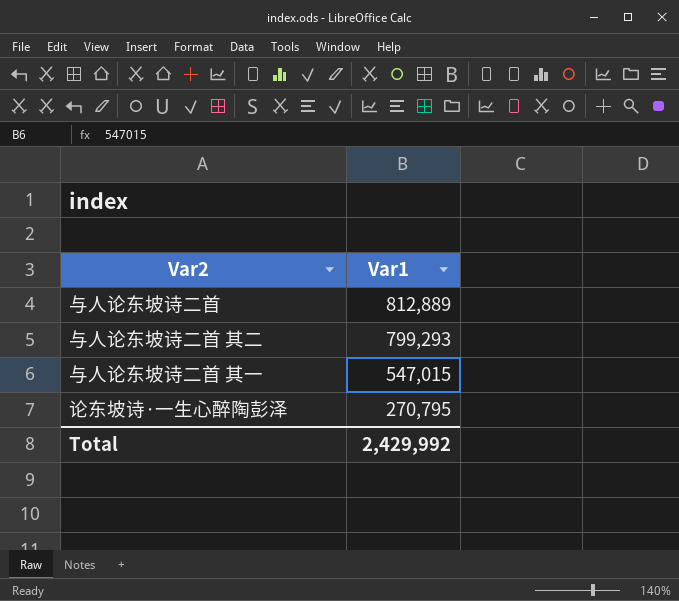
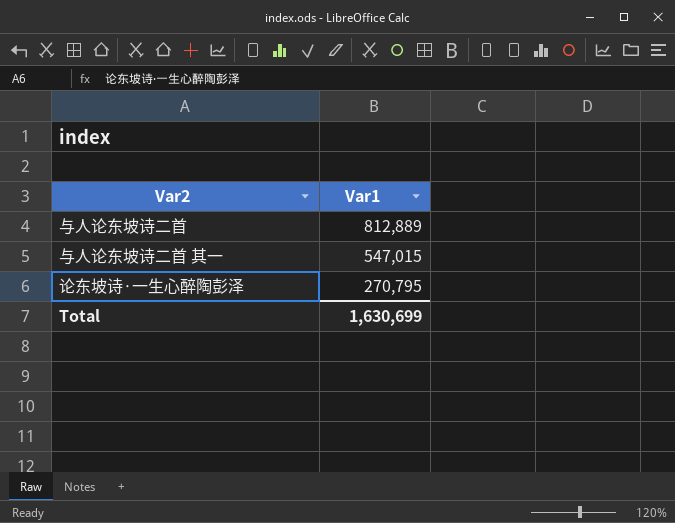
row 与人论东坡诗二首 其二: 799,293 -> none
Total | Var1: 2,429,992 -> 1,630,699

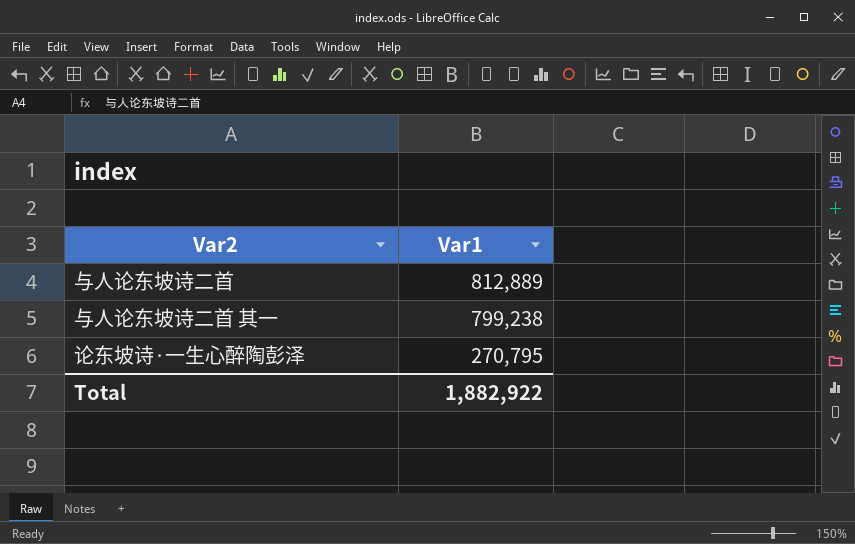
与人论东坡诗二首 其一 | Var1: 547,015 -> 799,238
Total | Var1: 1,630,699 -> 1,882,922

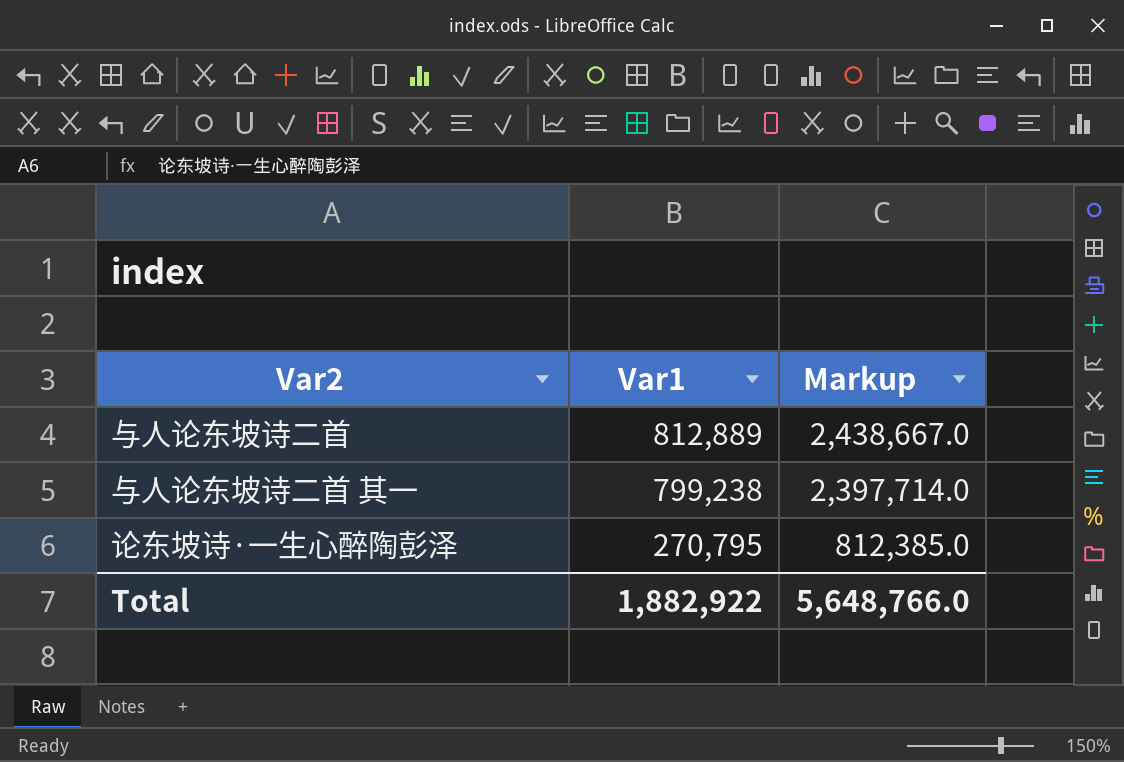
column Markup | formula: none -> [Var1] * 3

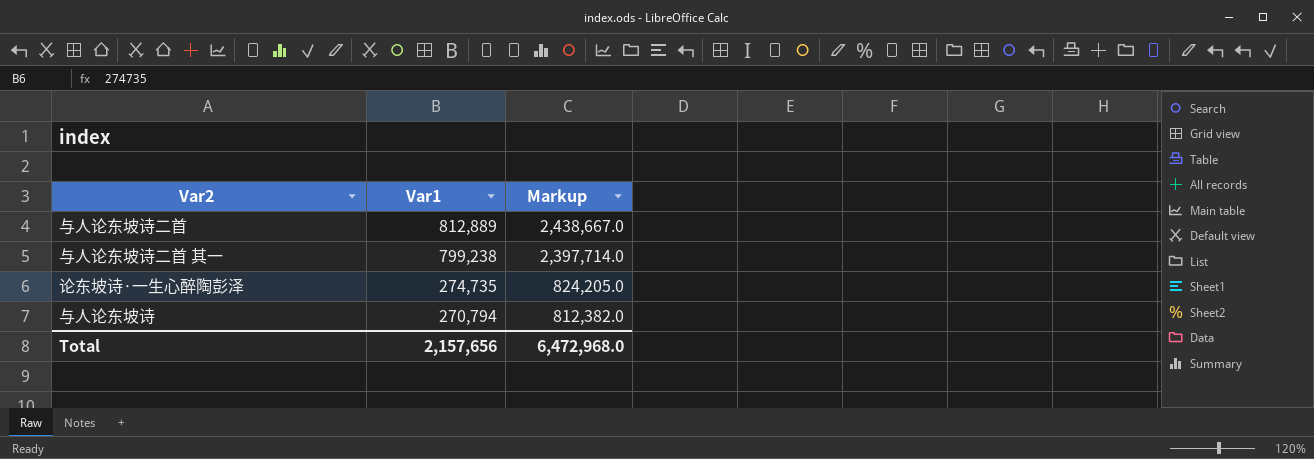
论东坡诗·一生心醉陶彭泽 | Var1: 270,795 -> 274,735
论东坡诗·一生心醉陶彭泽 | Markup: 812,385.0 -> 824,205.0
row 与人论东坡诗: none -> 270,794 | 812,382.0
Total | Var1: 1,882,922 -> 2,157,656
Total | Markup: 5,648,766.0 -> 6,472,968.0

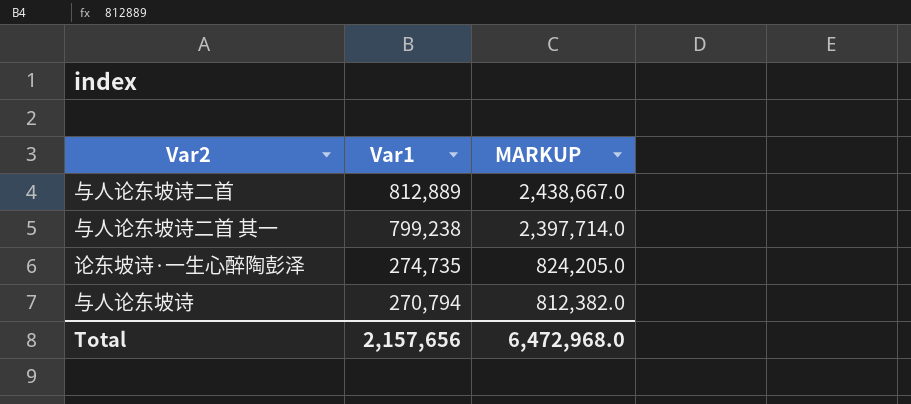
column name: Markup -> MARKUP

